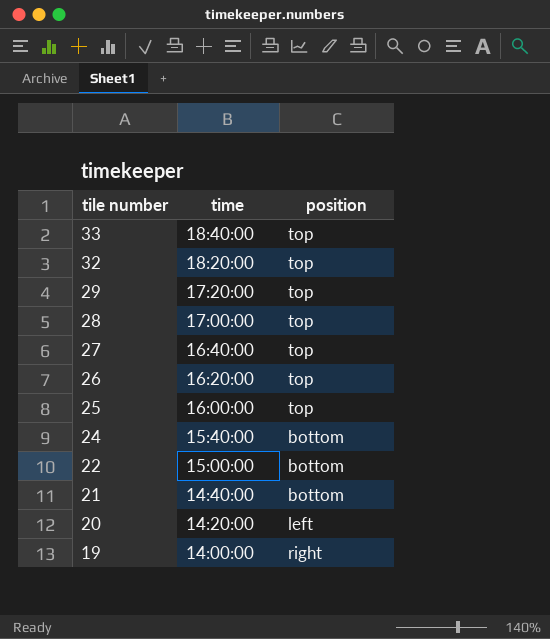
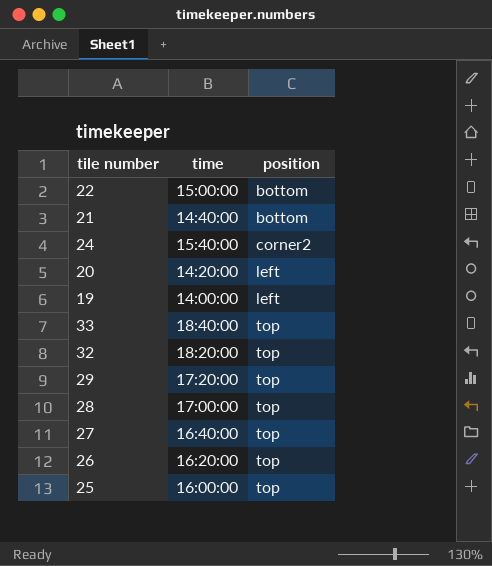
row order: tile number descending -> position ascending
24 | position: bottom -> corner2
19 | position: right -> left

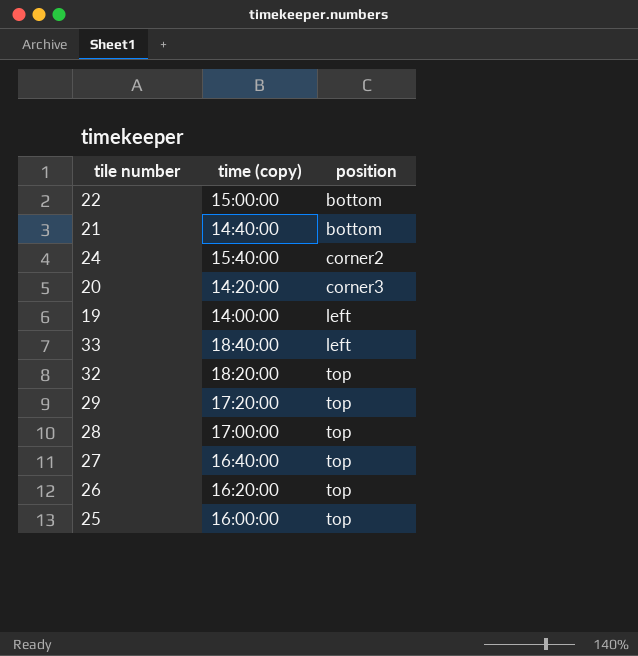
column name: time -> time (copy)
20 | position: left -> corner3
33 | position: top -> left

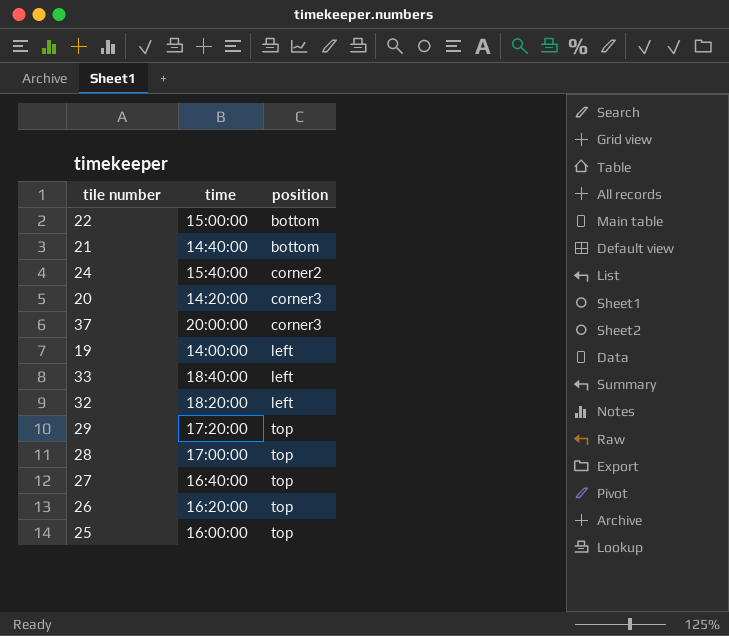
column name: time (copy) -> time
row 37: none -> 20:00:00 | corner3
32 | position: top -> left

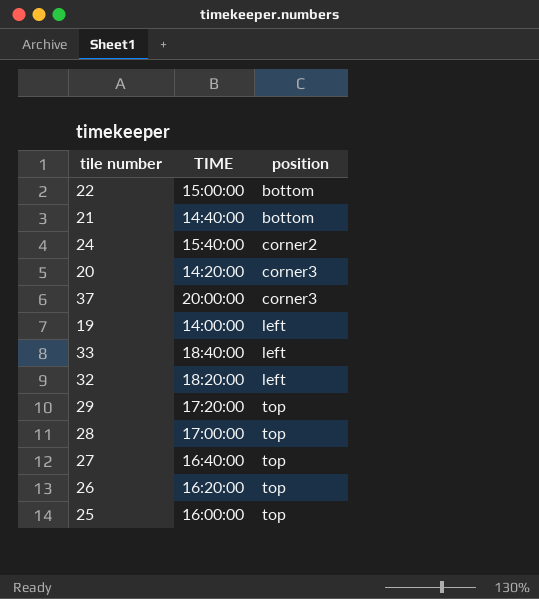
column name: time -> TIME

